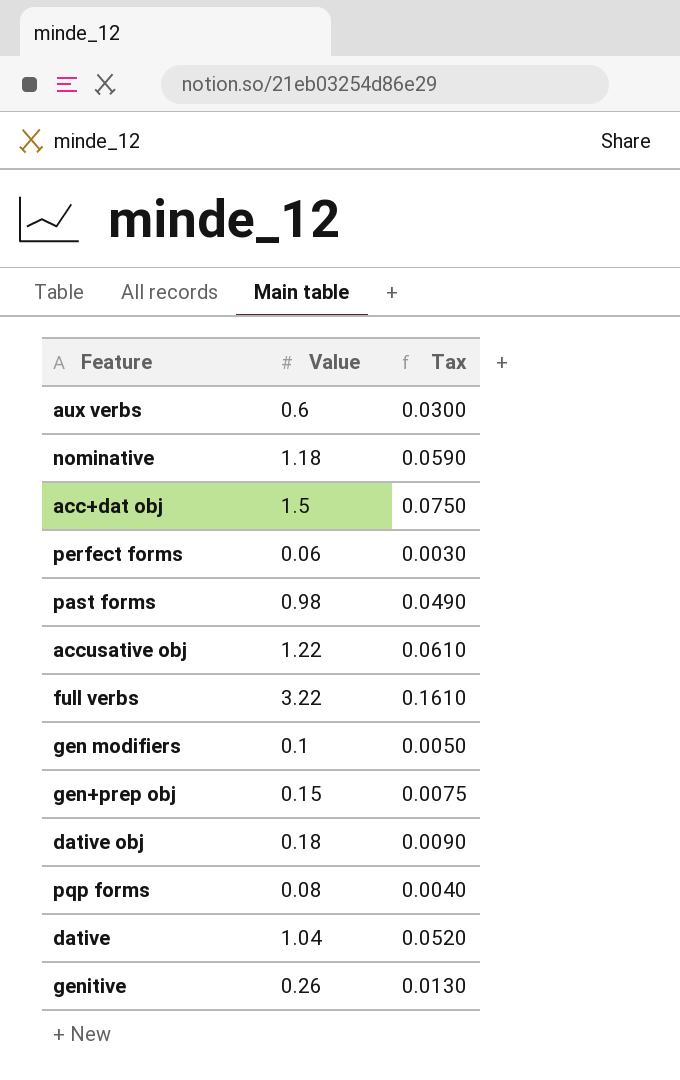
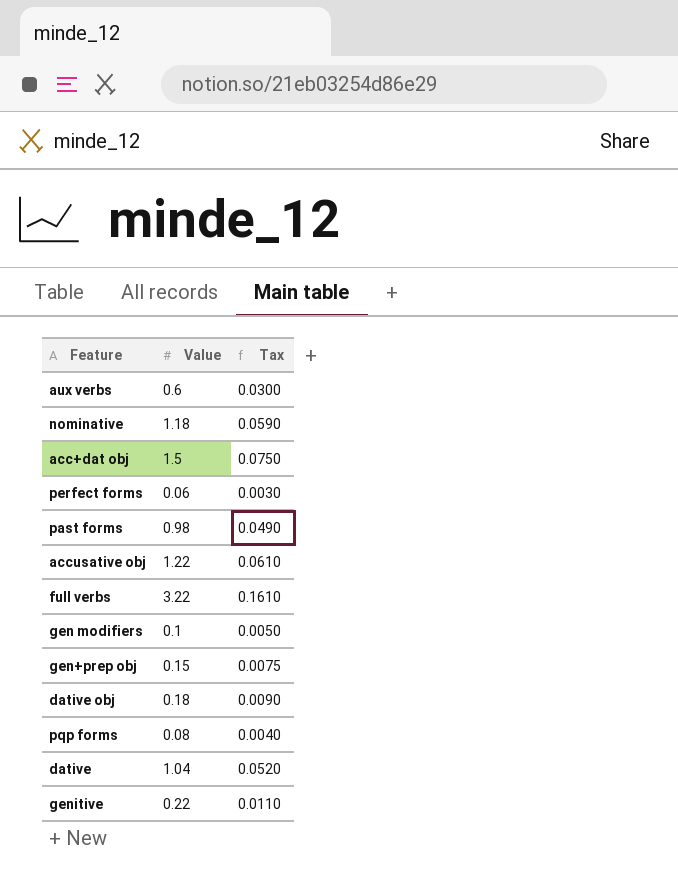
genitive | Value: 0.26 -> 0.22
genitive | Tax: 0.0130 -> 0.0110

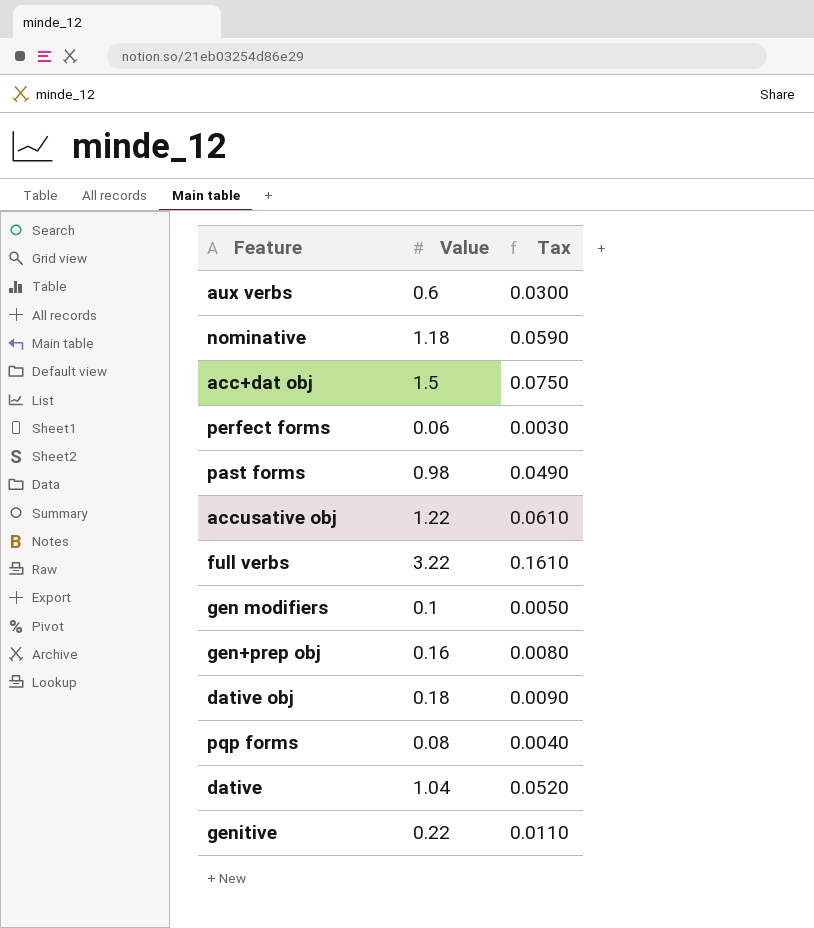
gen+prep obj | Value: 0.15 -> 0.16
gen+prep obj | Tax: 0.0075 -> 0.0080

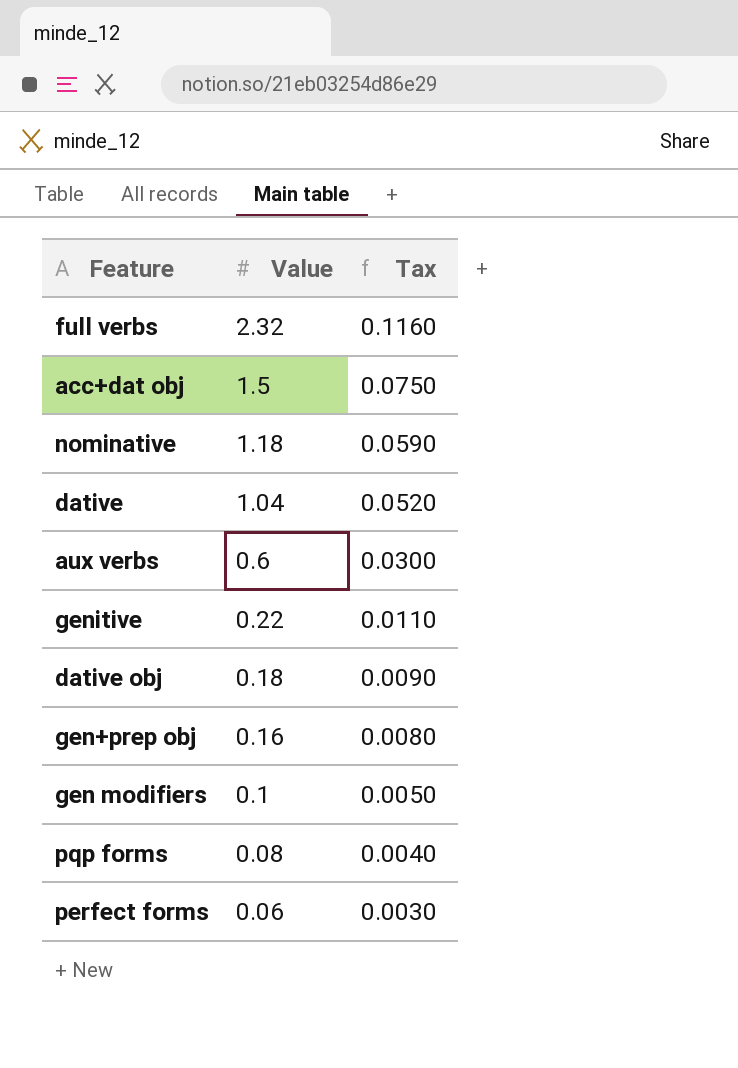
row order: none -> Value descending
row past forms: 0.98 | 0.0490 -> none
row accusative obj: 1.22 | 0.0610 -> none
full verbs | Value: 3.22 -> 2.32
full verbs | Tax: 0.1610 -> 0.1160

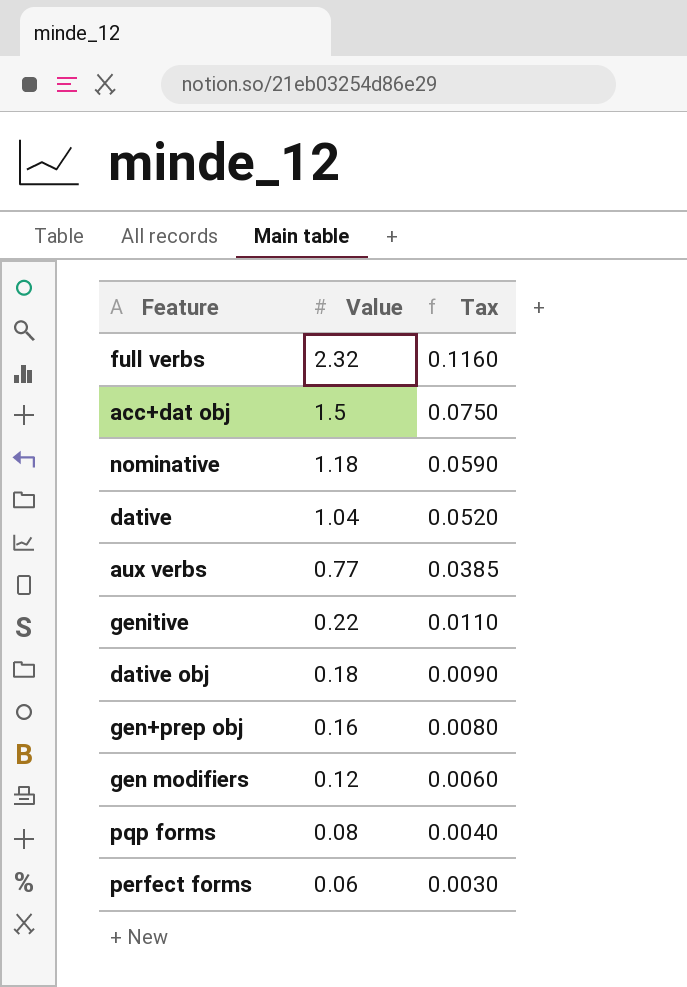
aux verbs | Value: 0.6 -> 0.77
aux verbs | Tax: 0.0300 -> 0.0385
gen modifiers | Value: 0.1 -> 0.12
gen modifiers | Tax: 0.0050 -> 0.0060

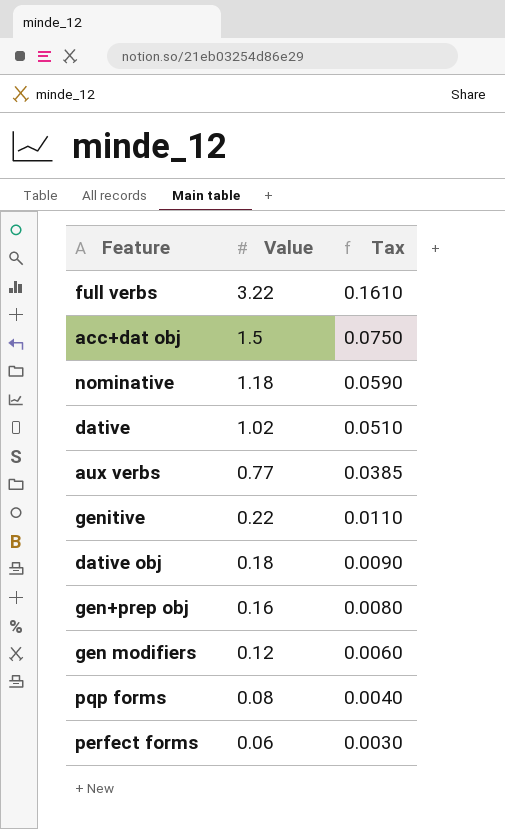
full verbs | Value: 2.32 -> 3.22
full verbs | Tax: 0.1160 -> 0.1610
dative | Value: 1.04 -> 1.02
dative | Tax: 0.0520 -> 0.0510

